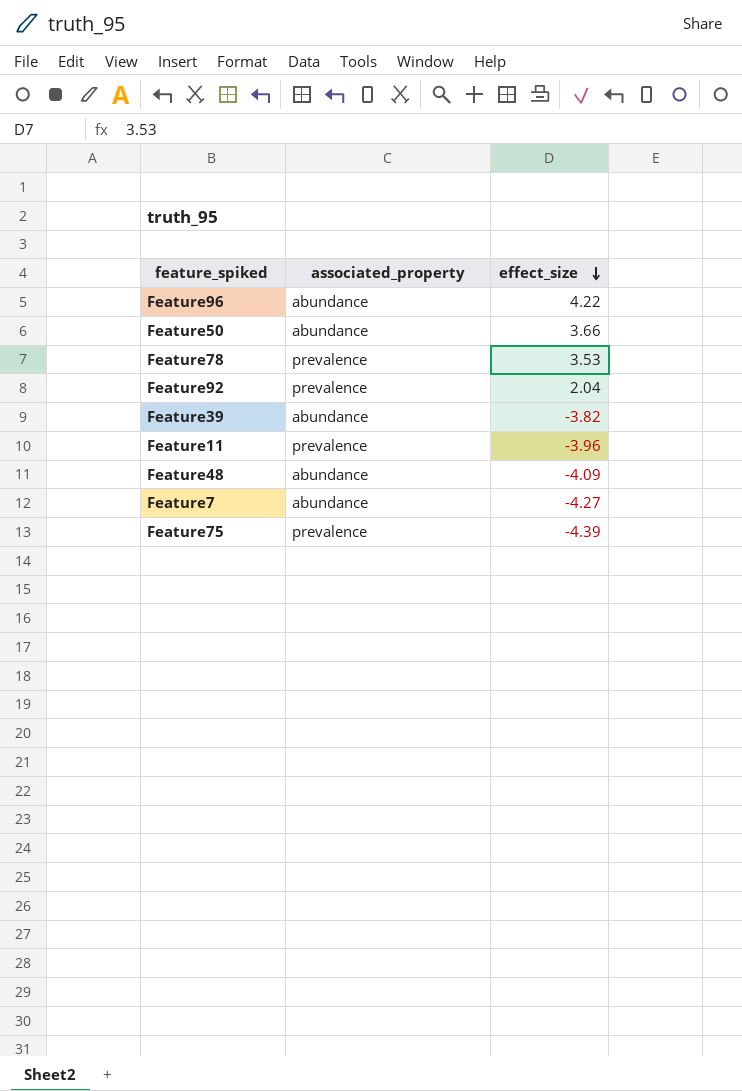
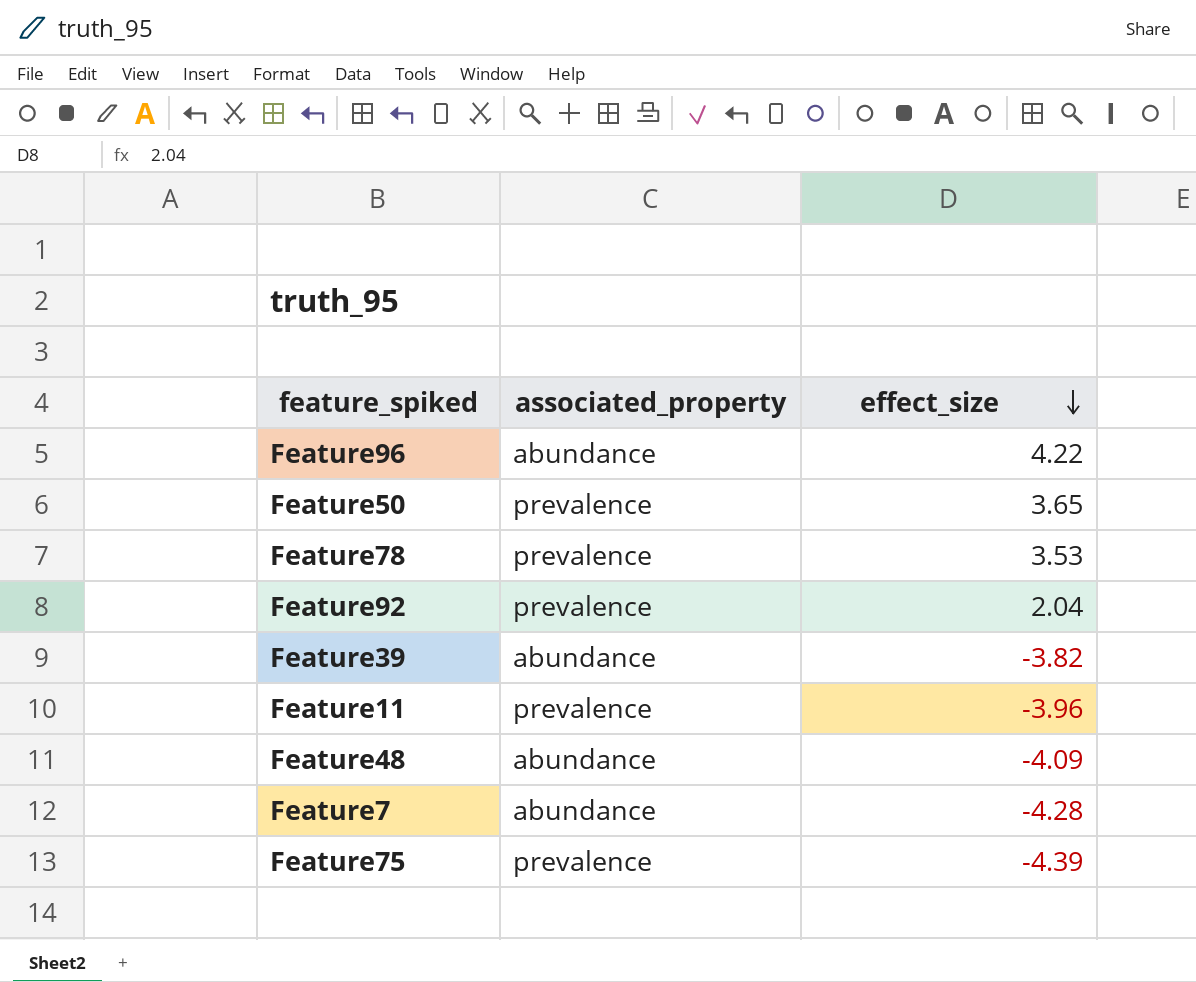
Feature50 | associated_property: abundance -> prevalence
Feature50 | effect_size: 3.66 -> 3.65
Feature7 | effect_size: -4.27 -> -4.28

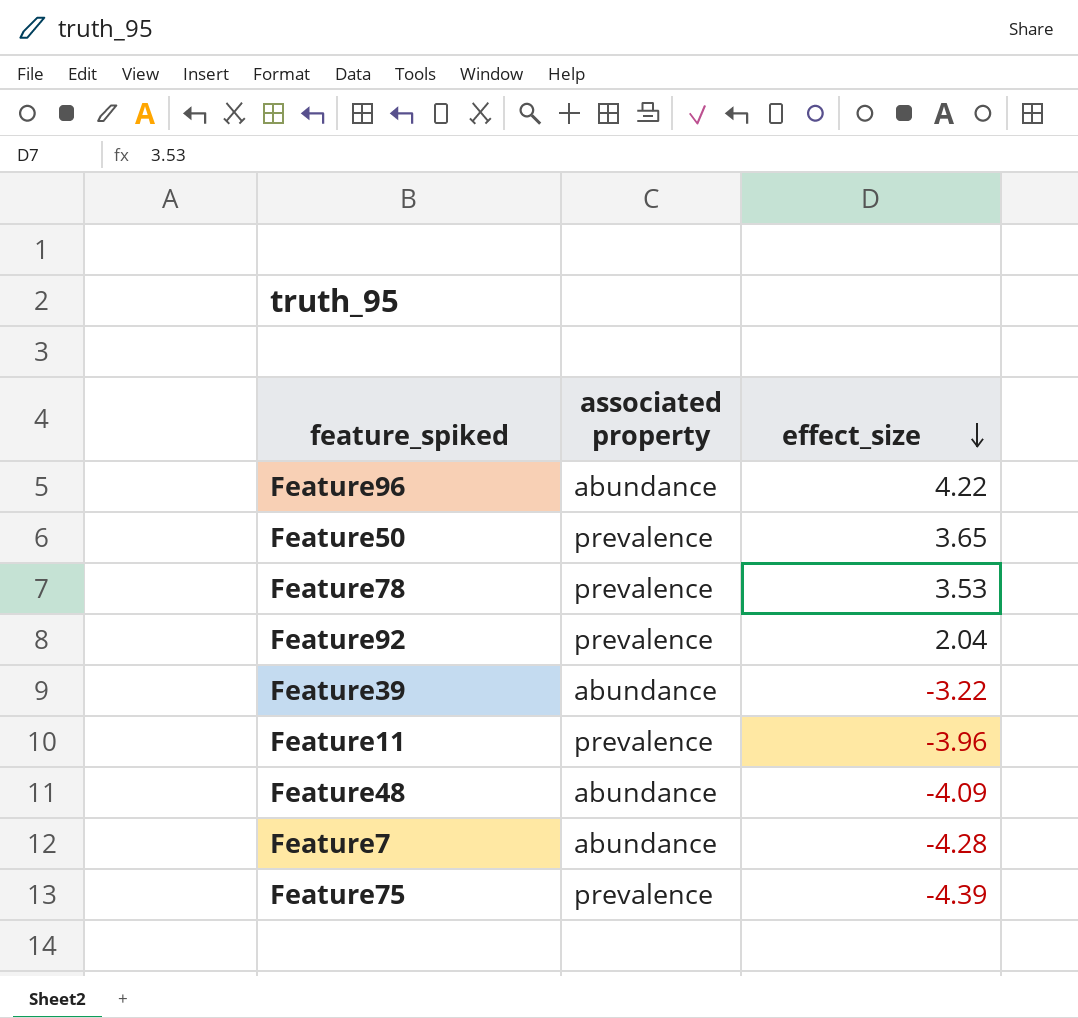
column name: associated_property -> associated property
Feature39 | effect_size: -3.82 -> -3.22

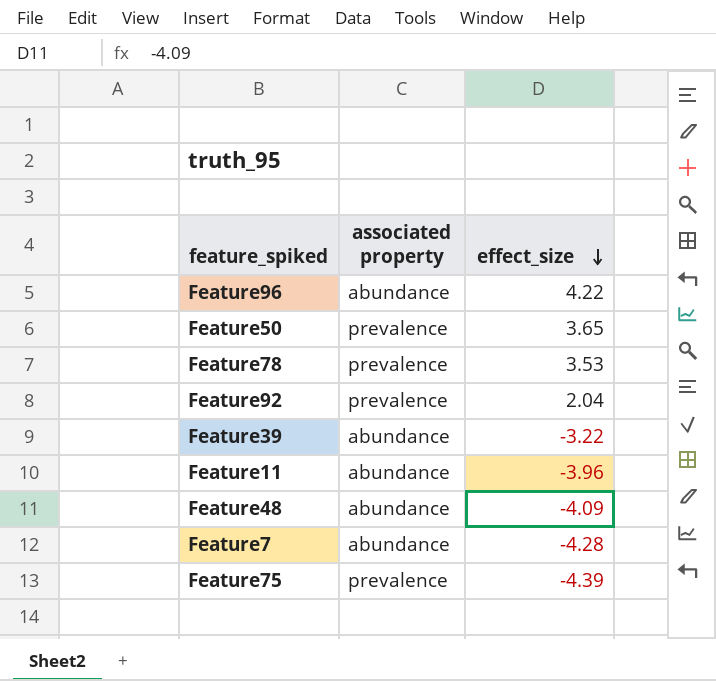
Feature11 | associated property: prevalence -> abundance

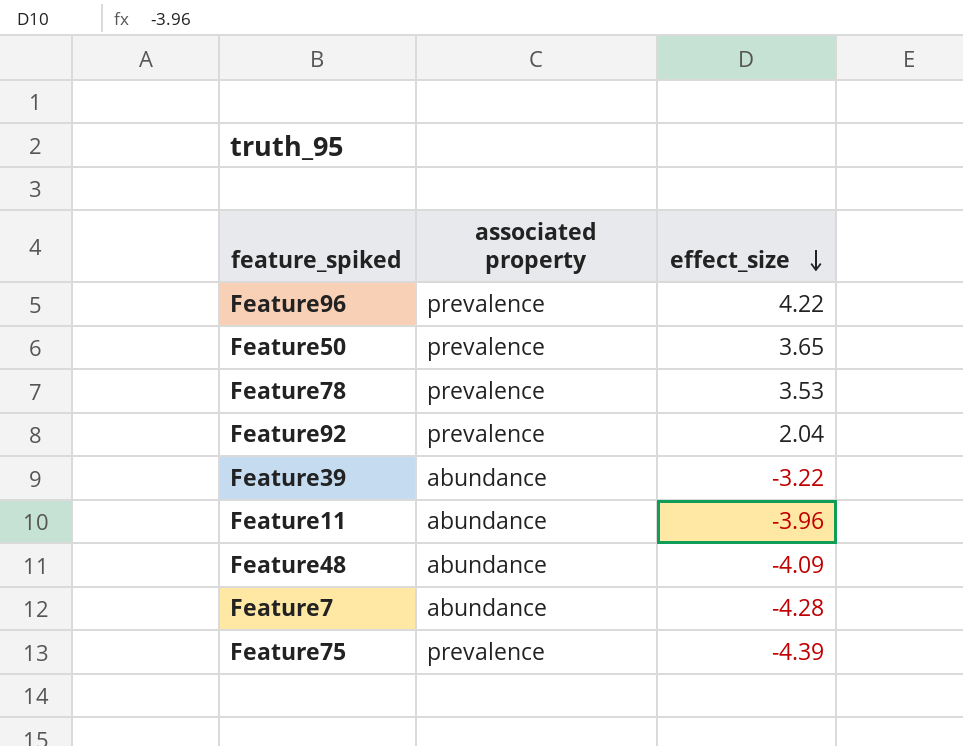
Feature96 | associated property: abundance -> prevalence

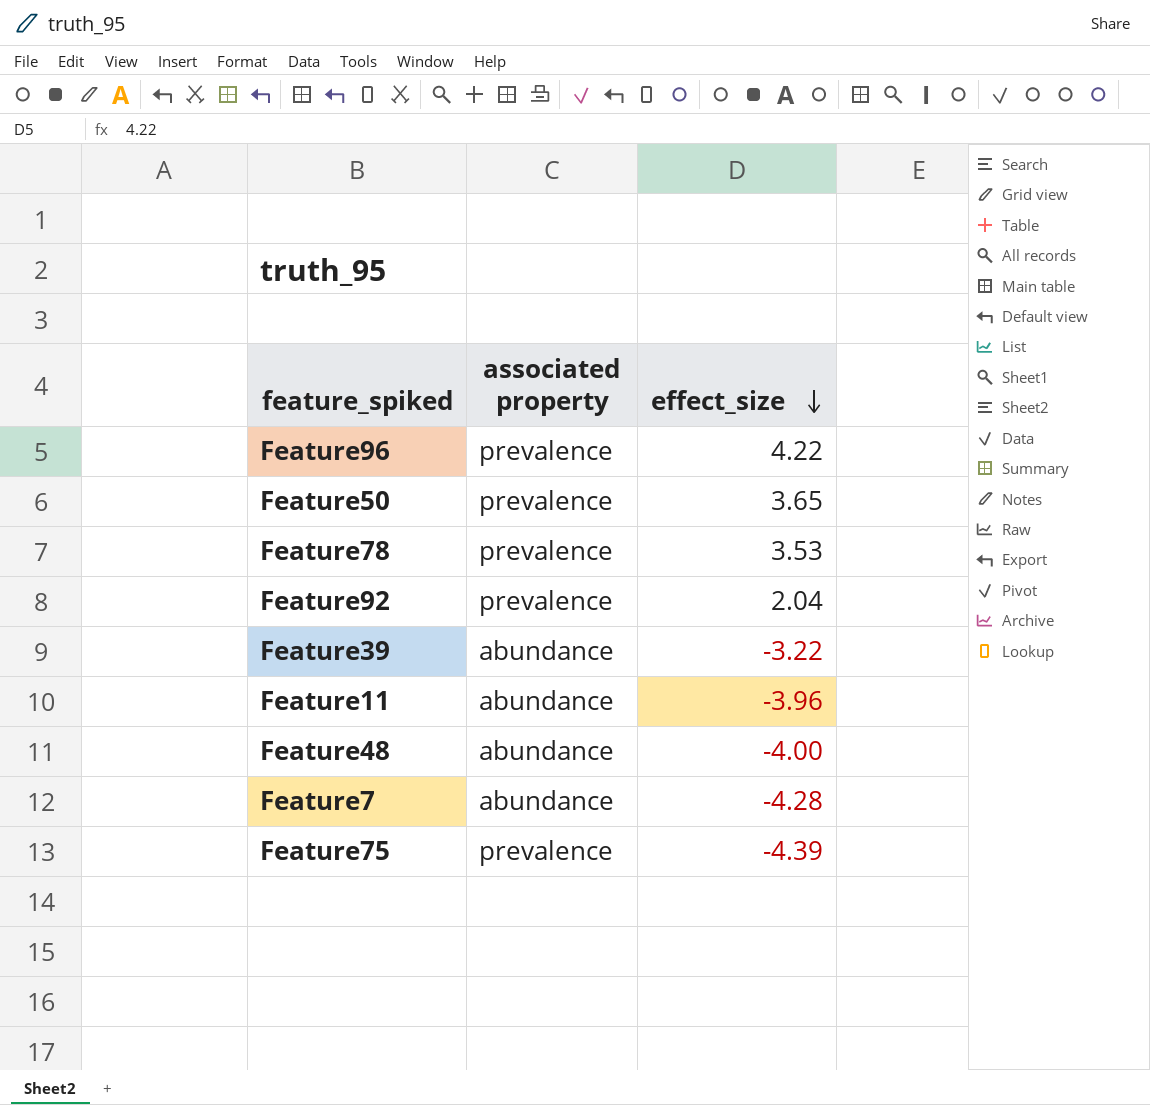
Feature48 | effect_size: -4.09 -> -4.00

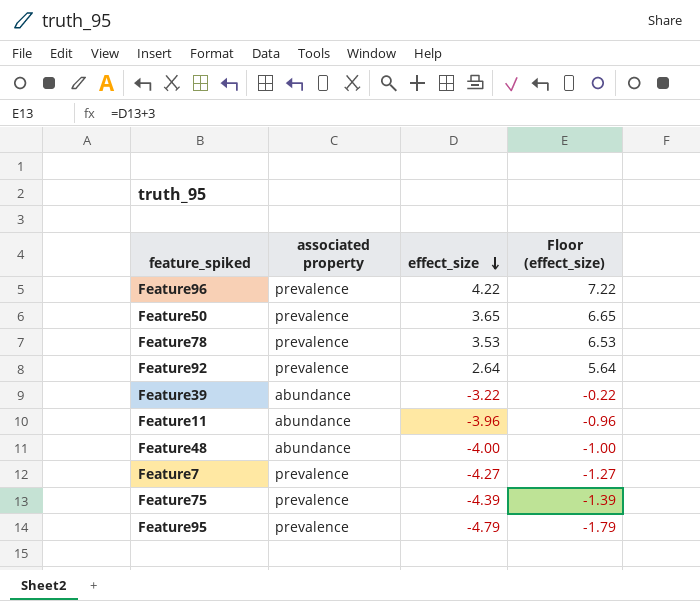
column Floor (effect_size) | formula: none -> [effect_size] + 3
Feature92 | effect_size: 2.04 -> 2.64
Feature7 | associated property: abundance -> prevalence
Feature7 | effect_size: -4.28 -> -4.27
row Feature95: none -> prevalence | -4.79 | -1.79

